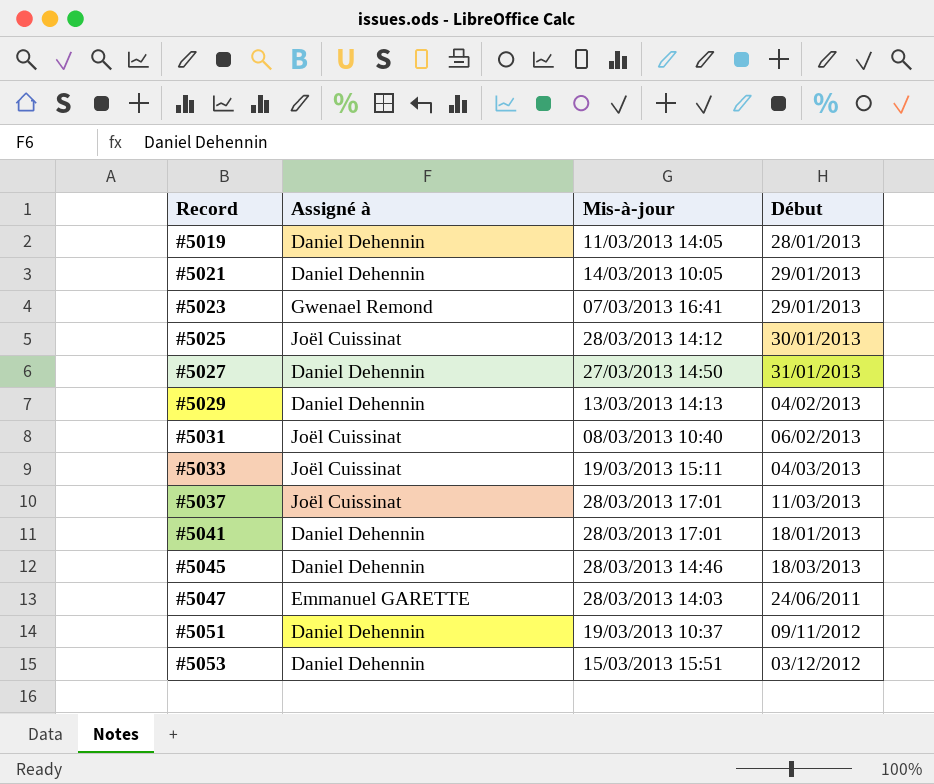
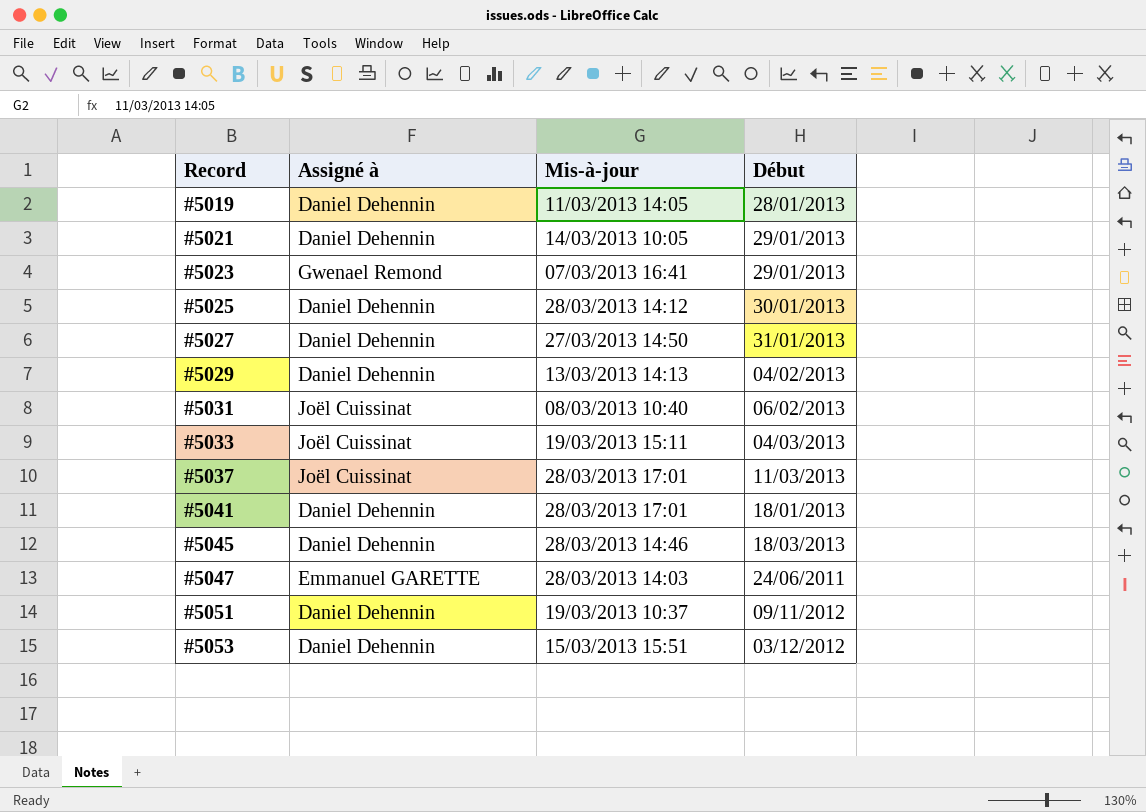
#5025 | Assigné à: Joël Cuissinat -> Daniel Dehennin

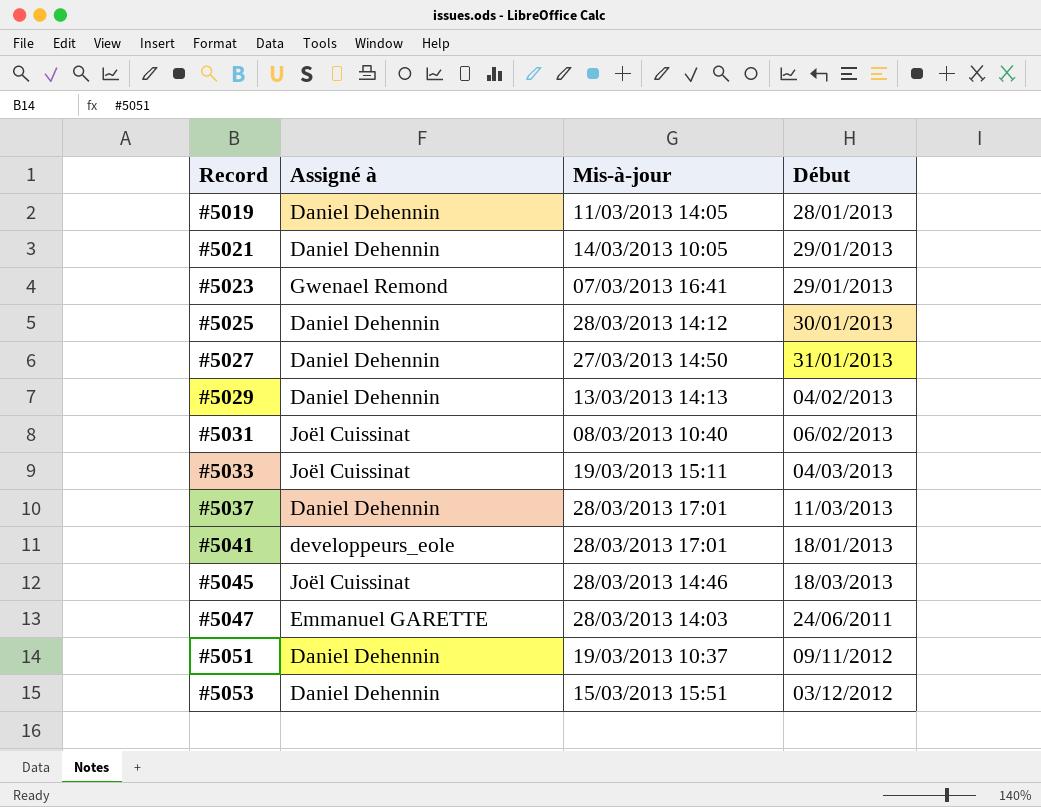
#5037 | Assigné à: Joël Cuissinat -> Daniel Dehennin
#5041 | Assigné à: Daniel Dehennin -> developpeurs_eole
#5045 | Assigné à: Daniel Dehennin -> Joël Cuissinat

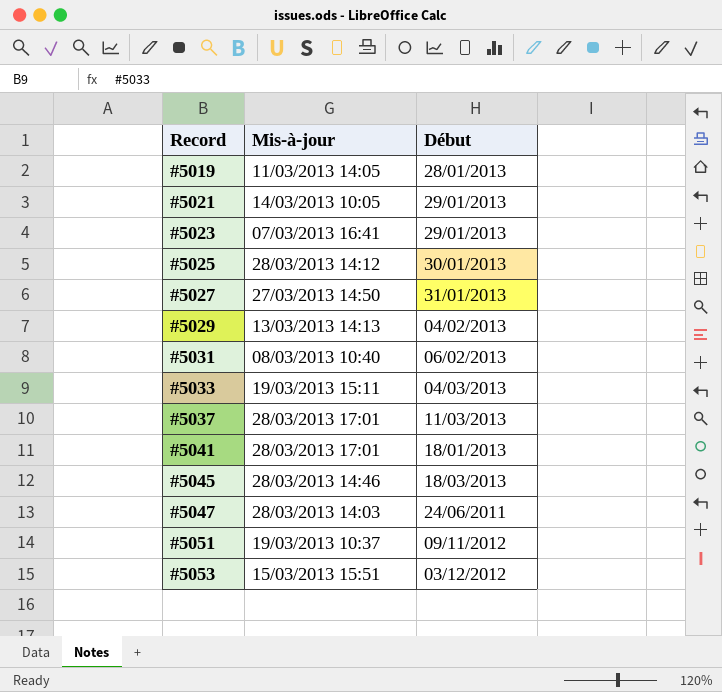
column Assigné à | position: 2 -> none

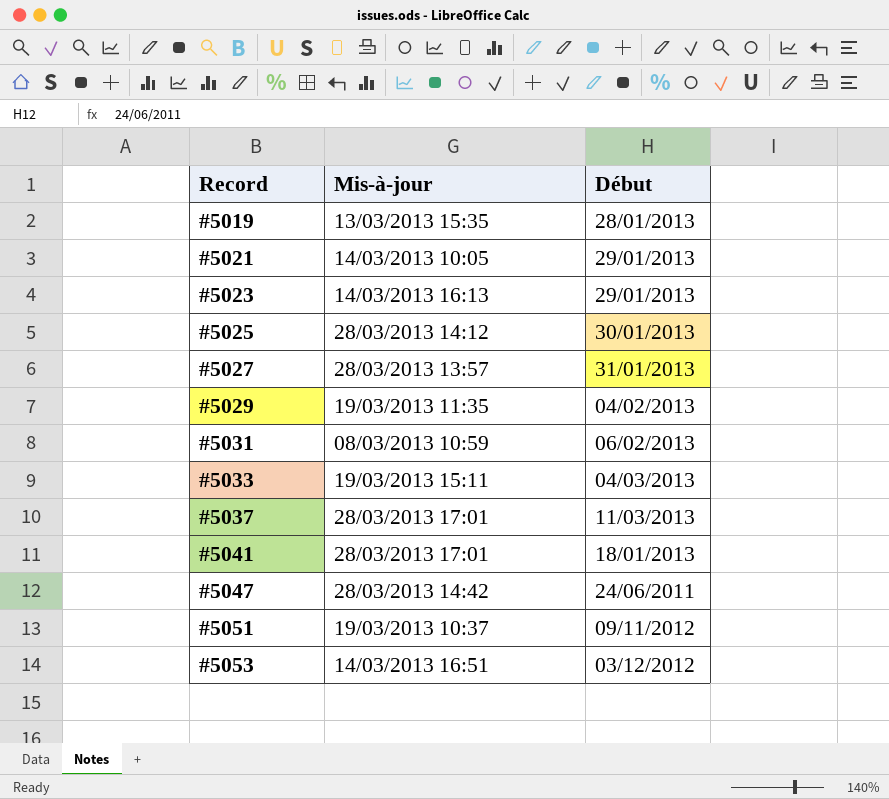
row #5045: 28/03/2013 14:46 | 18/03/2013 -> none
#5019 | Mis-à-jour: 11/03/2013 14:05 -> 13/03/2013 15:35
#5023 | Mis-à-jour: 07/03/2013 16:41 -> 14/03/2013 16:13
#5027 | Mis-à-jour: 27/03/2013 14:50 -> 28/03/2013 13:57
#5029 | Mis-à-jour: 13/03/2013 14:13 -> 19/03/2013 11:35
#5031 | Mis-à-jour: 08/03/2013 10:40 -> 08/03/2013 10:59
#5047 | Mis-à-jour: 28/03/2013 14:03 -> 28/03/2013 14:42
#5053 | Mis-à-jour: 15/03/2013 15:51 -> 14/03/2013 16:51

